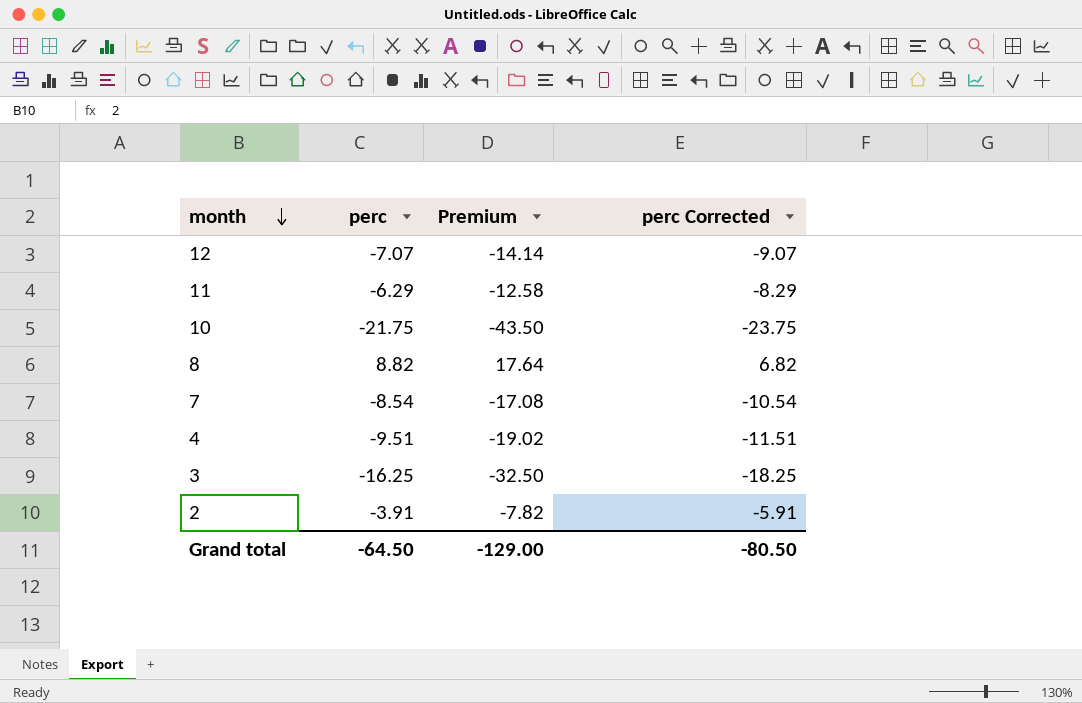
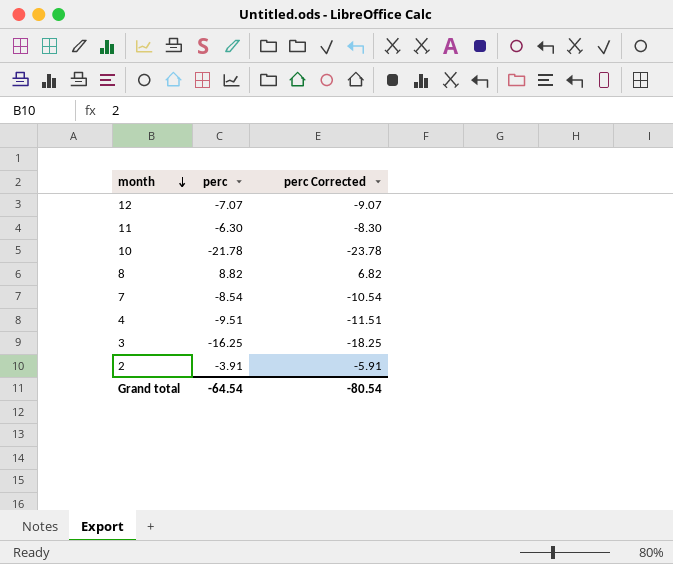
column Premium | formula: [perc] * 2 -> none
11 | perc: -6.29 -> -6.30
11 | perc Corrected: -8.29 -> -8.30
10 | perc: -21.75 -> -21.78
10 | perc Corrected: -23.75 -> -23.78
Grand total | perc: -64.50 -> -64.54
Grand total | perc Corrected: -80.50 -> -80.54

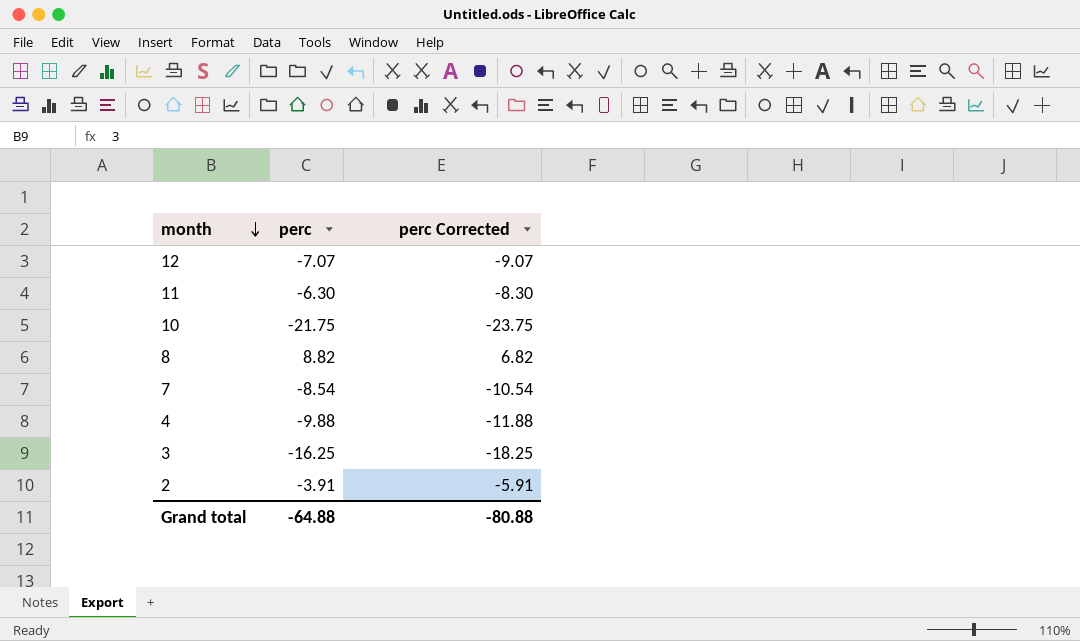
10 | perc: -21.78 -> -21.75
10 | perc Corrected: -23.78 -> -23.75
4 | perc: -9.51 -> -9.88
4 | perc Corrected: -11.51 -> -11.88
Grand total | perc: -64.54 -> -64.88
Grand total | perc Corrected: -80.54 -> -80.88

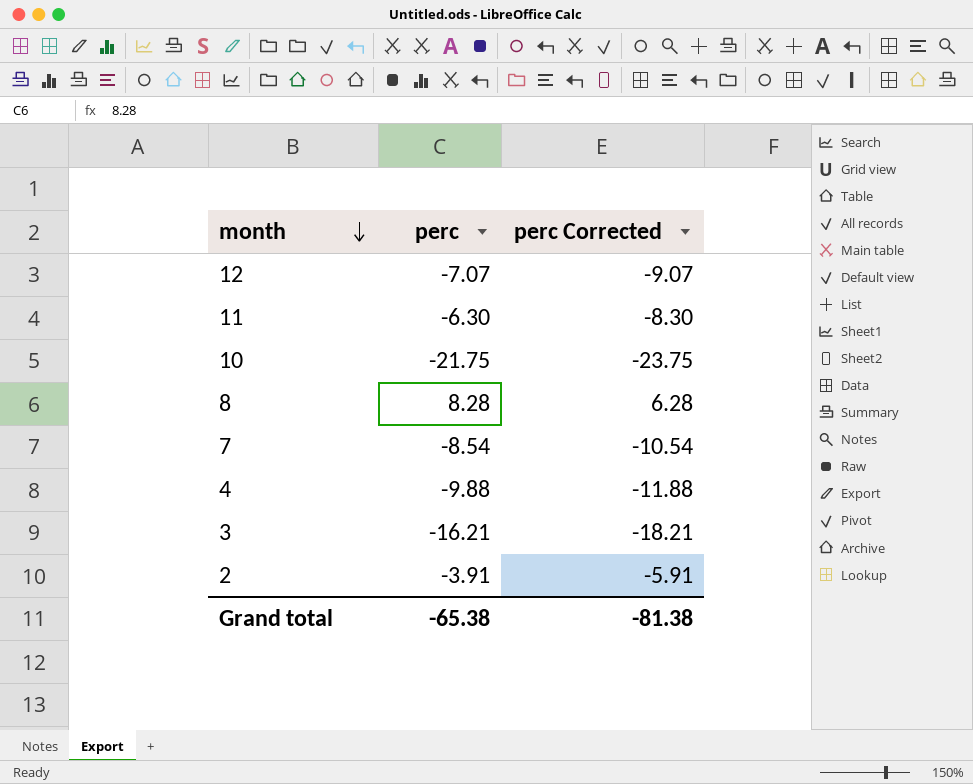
8 | perc: 8.82 -> 8.28
8 | perc Corrected: 6.82 -> 6.28
3 | perc: -16.25 -> -16.21
3 | perc Corrected: -18.25 -> -18.21
Grand total | perc: -64.88 -> -65.38
Grand total | perc Corrected: -80.88 -> -81.38

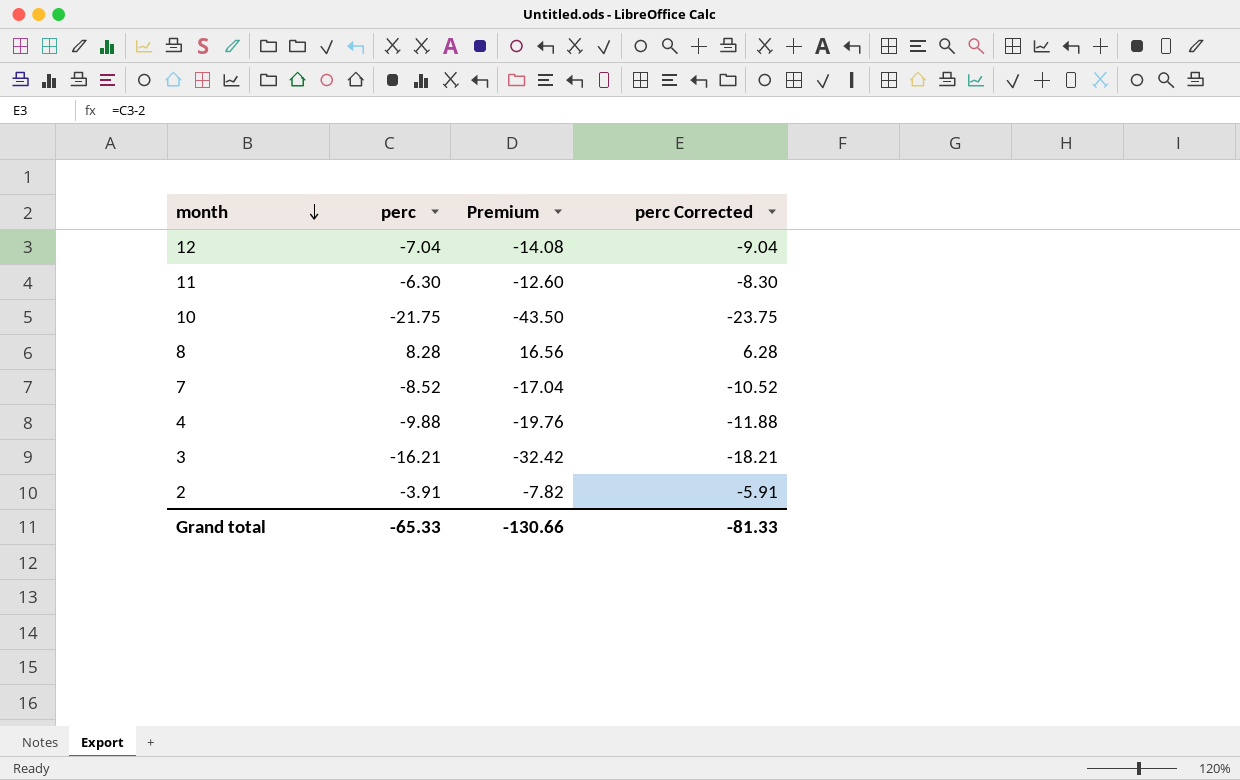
column Premium | formula: none -> [perc] * 2
12 | perc: -7.07 -> -7.04
12 | perc Corrected: -9.07 -> -9.04
7 | perc: -8.54 -> -8.52
7 | perc Corrected: -10.54 -> -10.52
Grand total | perc: -65.38 -> -65.33
Grand total | perc Corrected: -81.38 -> -81.33

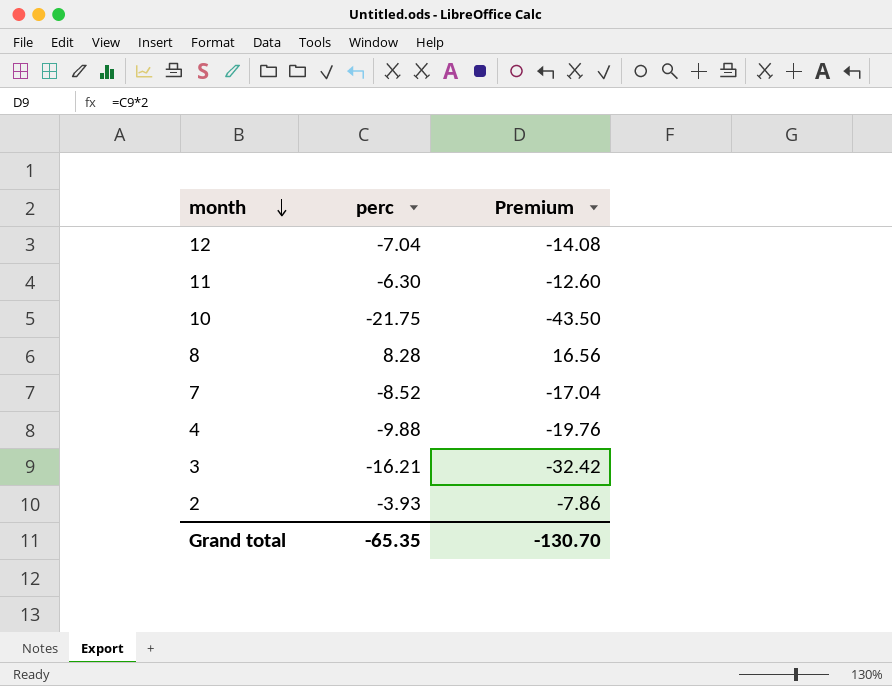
column perc Corrected | formula: [perc] - 2 -> none
2 | perc: -3.91 -> -3.93
2 | Premium: -7.82 -> -7.86
Grand total | perc: -65.33 -> -65.35
Grand total | Premium: -130.66 -> -130.70

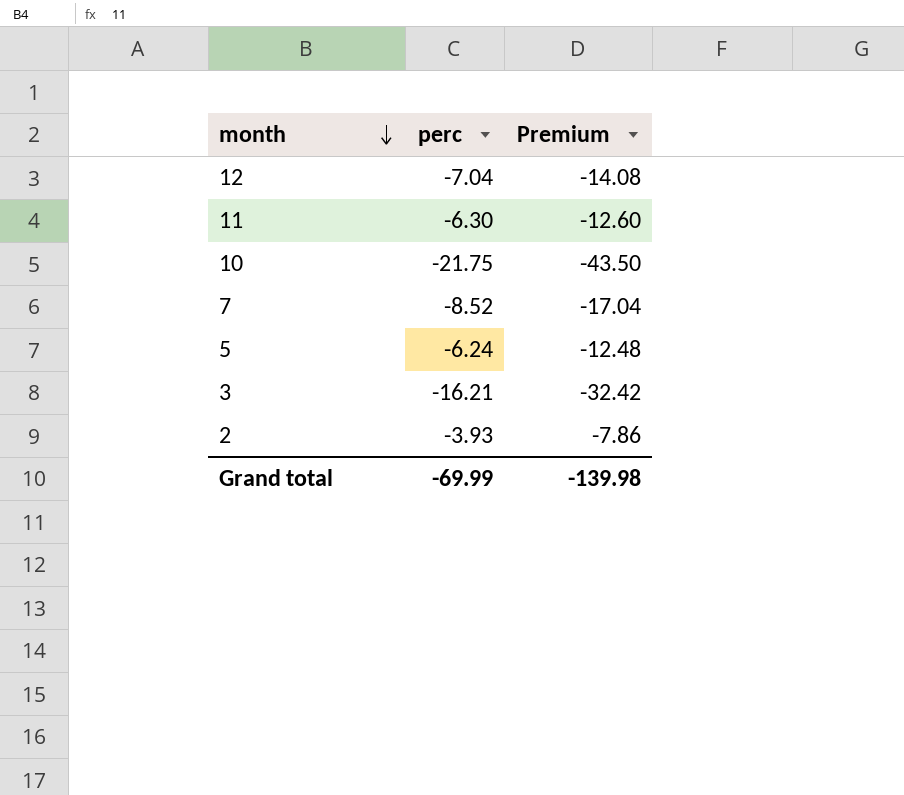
row 8: 8.28 | 16.56 -> none
row 4: -9.88 | -19.76 -> none
row 5: none -> -6.24 | -12.48
Grand total | perc: -65.35 -> -69.99
Grand total | Premium: -130.70 -> -139.98

